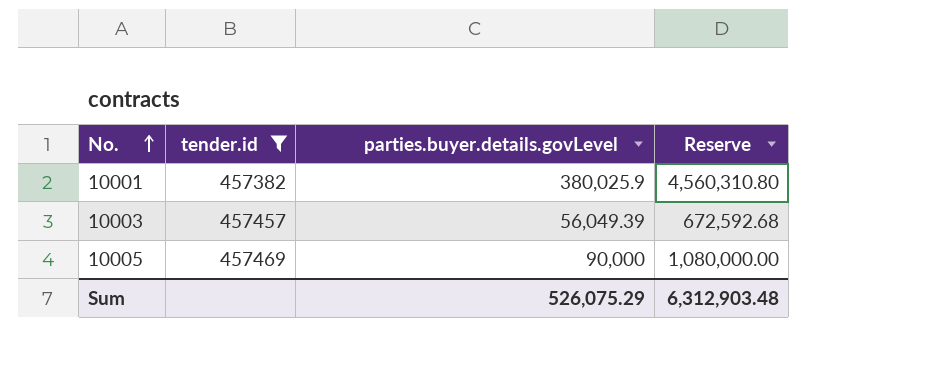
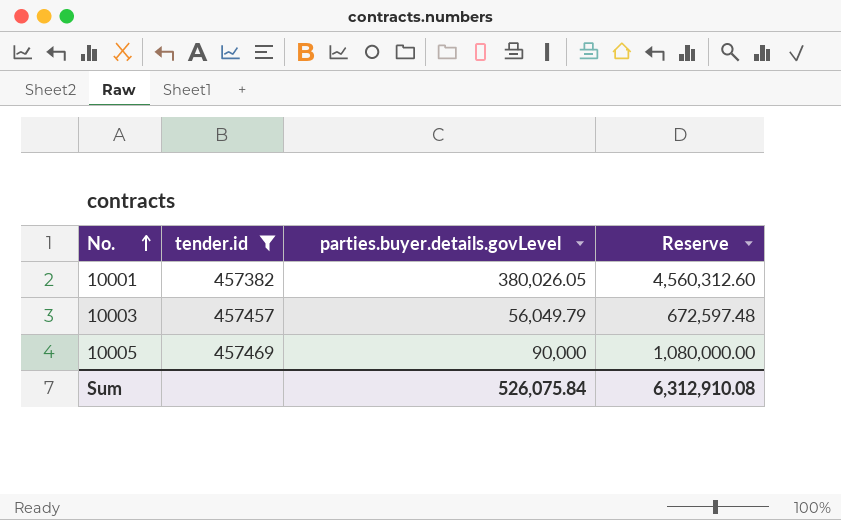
10001 | parties.buyer.details.govLevel: 380,025.9 -> 380,026.05
10001 | Reserve: 4,560,310.80 -> 4,560,312.60
10003 | parties.buyer.details.govLevel: 56,049.39 -> 56,049.79
10003 | Reserve: 672,592.68 -> 672,597.48
Sum | parties.buyer.details.govLevel: 526,075.29 -> 526,075.84
Sum | Reserve: 6,312,903.48 -> 6,312,910.08

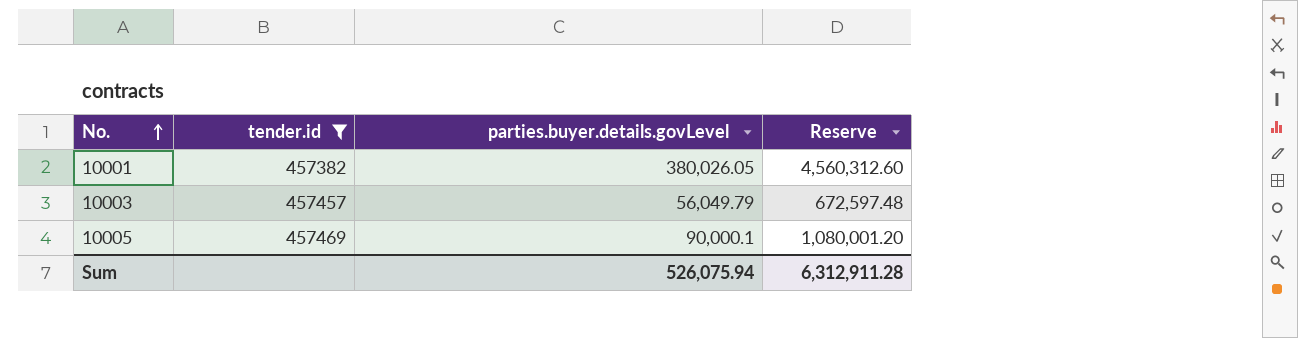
10005 | parties.buyer.details.govLevel: 90,000 -> 90,000.1
10005 | Reserve: 1,080,000.00 -> 1,080,001.20
Sum | parties.buyer.details.govLevel: 526,075.84 -> 526,075.94
Sum | Reserve: 6,312,910.08 -> 6,312,911.28

